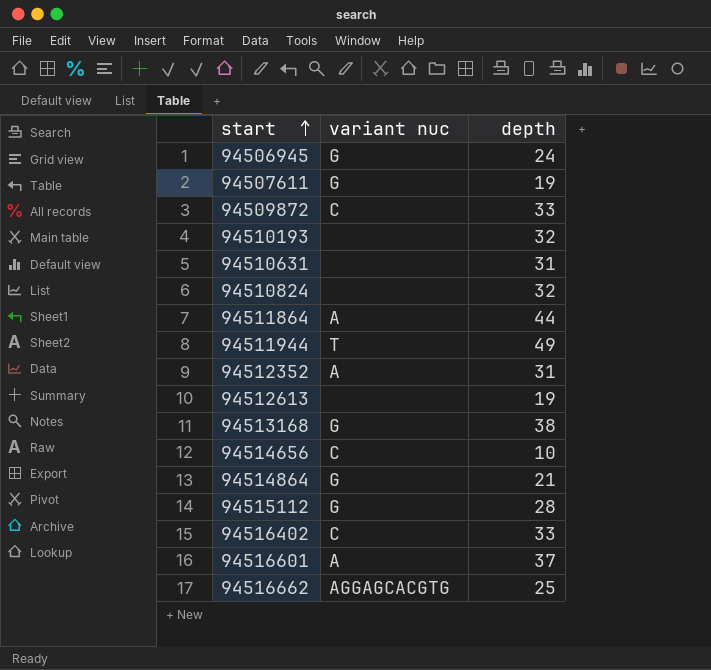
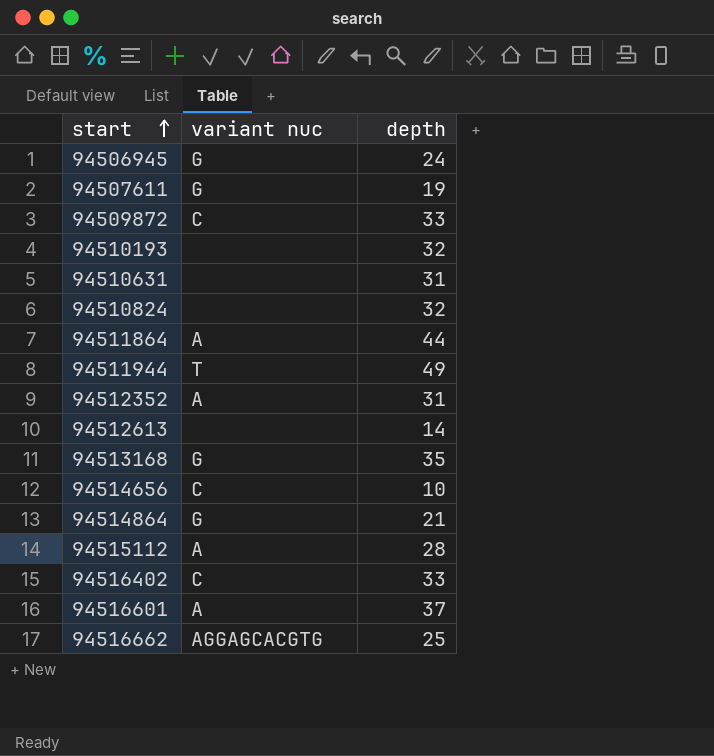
94512613 | depth: 19 -> 14
94513168 | depth: 38 -> 35
94515112 | variant nuc: G -> A

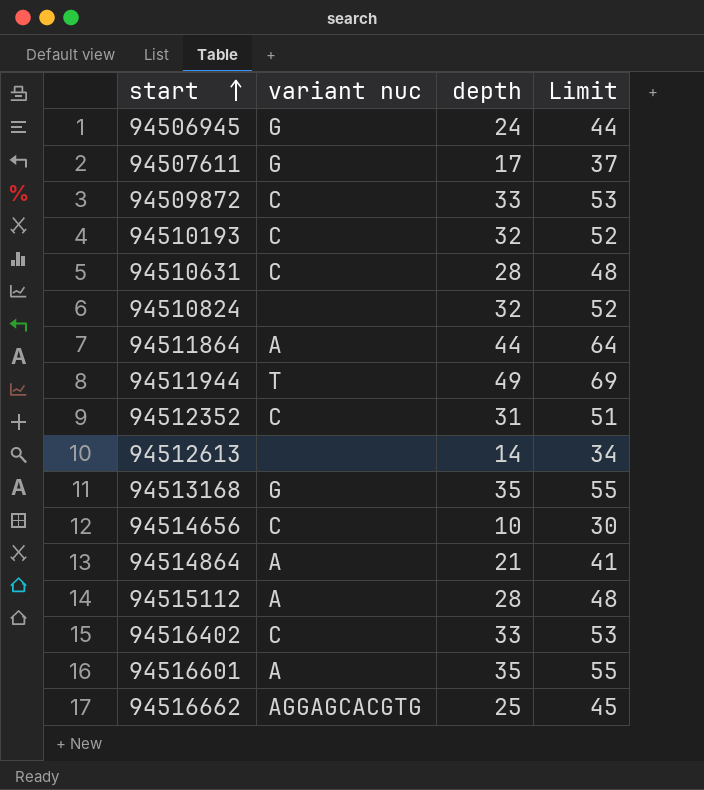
column Limit | formula: none -> [depth] + 20
94507611 | depth: 19 -> 17
94510193 | variant nuc: none -> C
94510631 | variant nuc: none -> C
94510631 | depth: 31 -> 28
94512352 | variant nuc: A -> C
94514864 | variant nuc: G -> A
94516601 | depth: 37 -> 35

